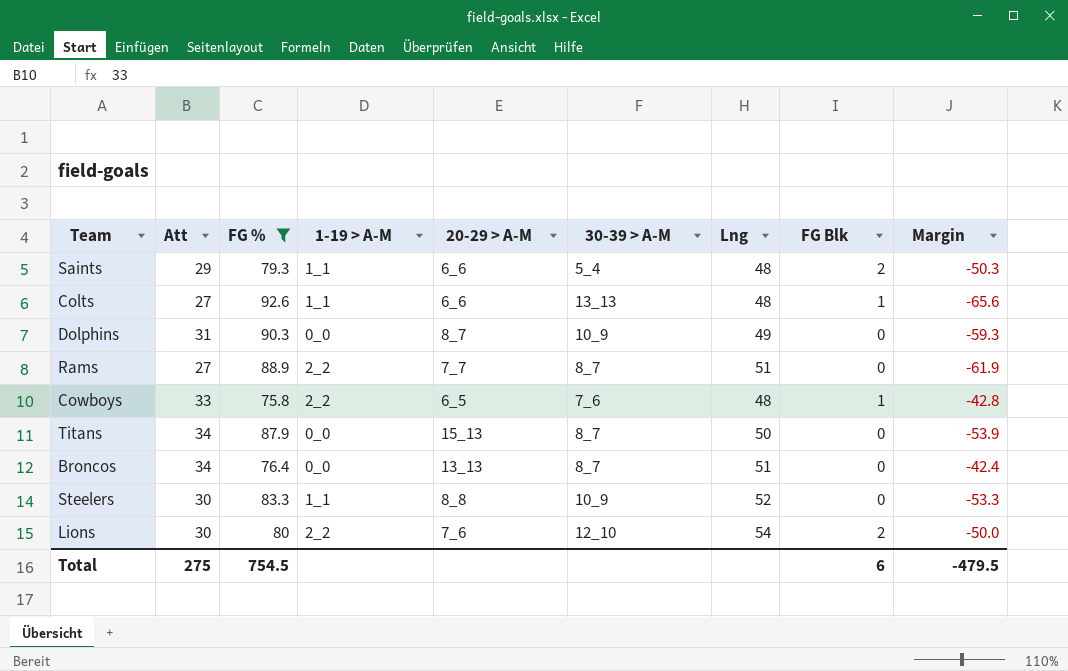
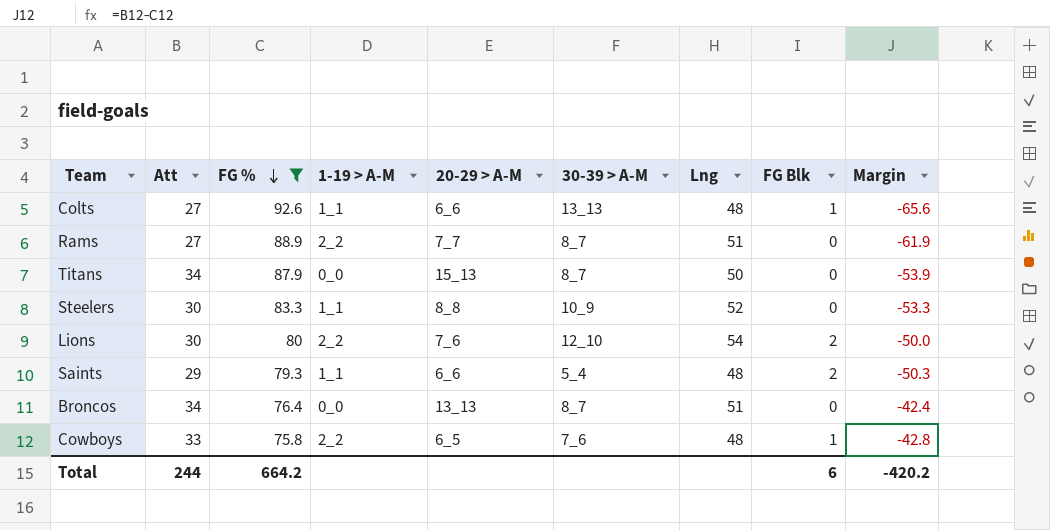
row order: none -> FG % descending
row Dolphins: 31 | 90.3 | 0_0 | 8_7 | 10_9 | 49 | 0 | -59.3 -> none
Total | Att: 275 -> 244
Total | FG %: 754.5 -> 664.2
Total | Margin: -479.5 -> -420.2

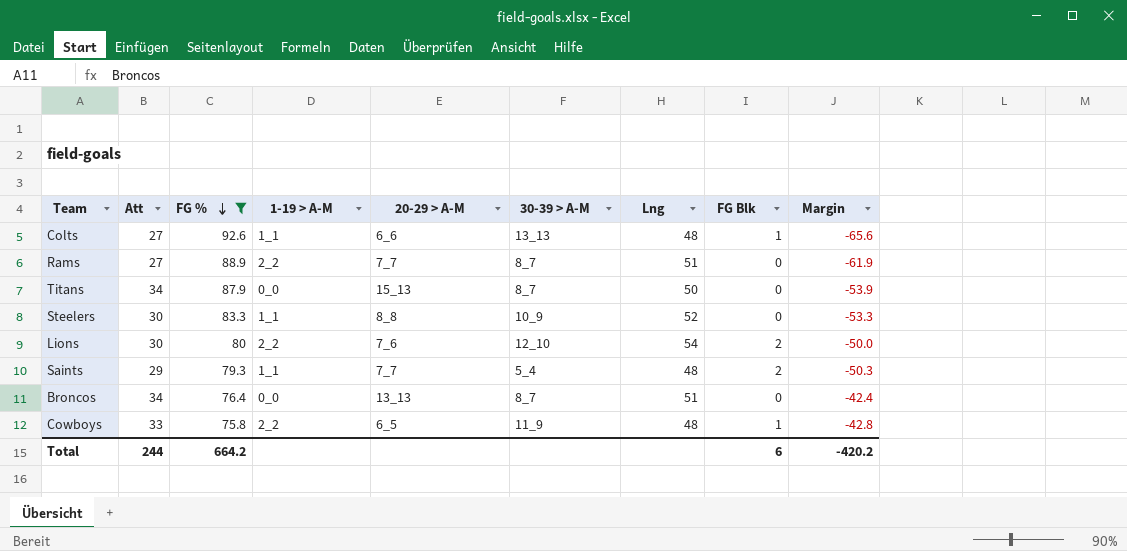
Saints | 20-29 > A-M: 6_6 -> 7_7
Cowboys | 30-39 > A-M: 7_6 -> 11_9

